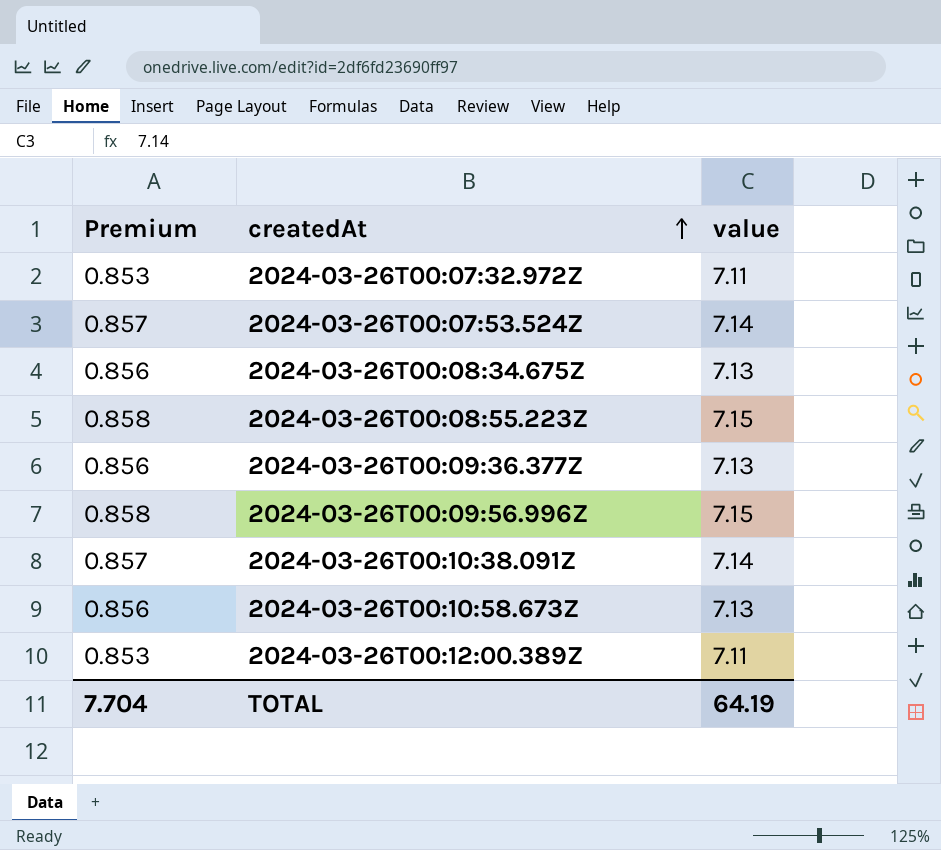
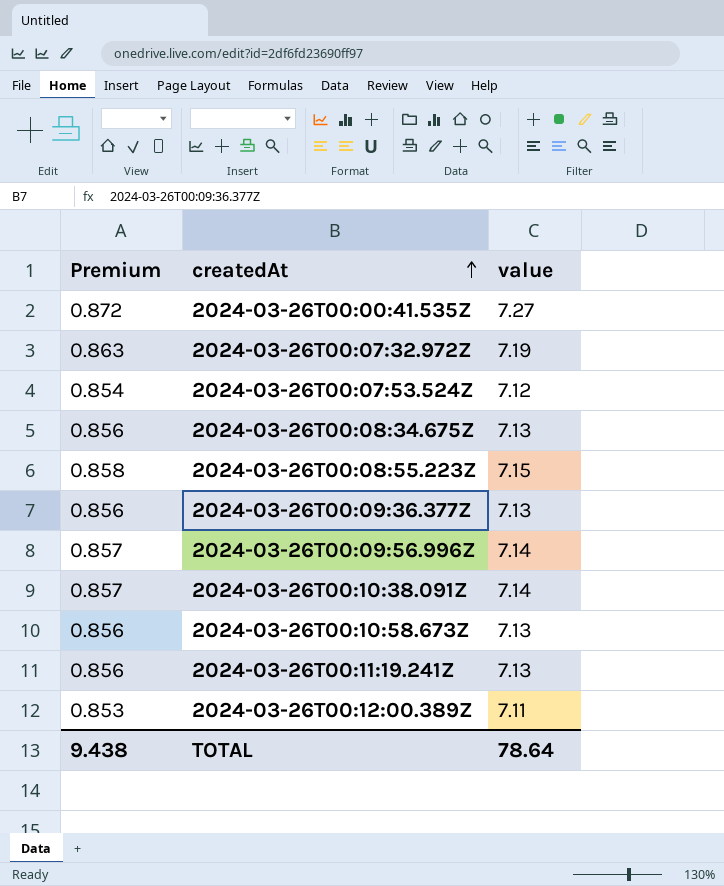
row 2024-03-26T00:00:41.535Z: none -> 0.872 | 7.27
2024-03-26T00:07:32.972Z | Premium: 0.853 -> 0.863
2024-03-26T00:07:32.972Z | value: 7.11 -> 7.19
2024-03-26T00:07:53.524Z | Premium: 0.857 -> 0.854
2024-03-26T00:07:53.524Z | value: 7.14 -> 7.12
2024-03-26T00:09:56.996Z | Premium: 0.858 -> 0.857
2024-03-26T00:09:56.996Z | value: 7.15 -> 7.14
row 2024-03-26T00:11:19.241Z: none -> 0.856 | 7.13
TOTAL | Premium: 7.704 -> 9.438
TOTAL | value: 64.19 -> 78.64

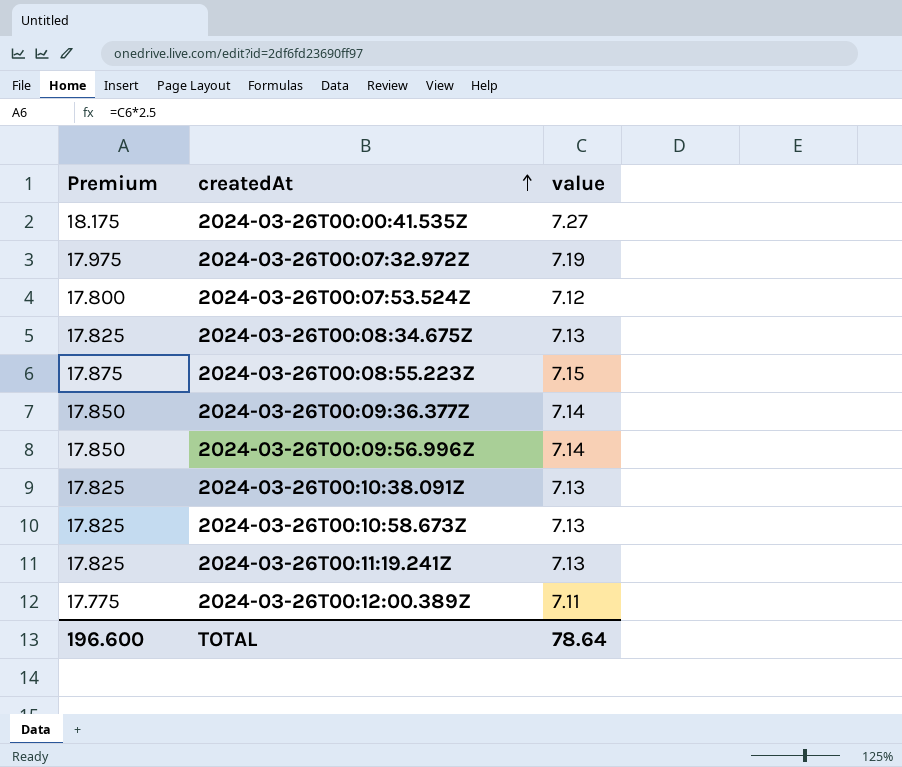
column Premium | formula: [value] * 0.12 -> [value] * 2.5
2024-03-26T00:09:36.377Z | value: 7.13 -> 7.14
2024-03-26T00:10:38.091Z | value: 7.14 -> 7.13
TOTAL | Premium: 9.438 -> 196.600

